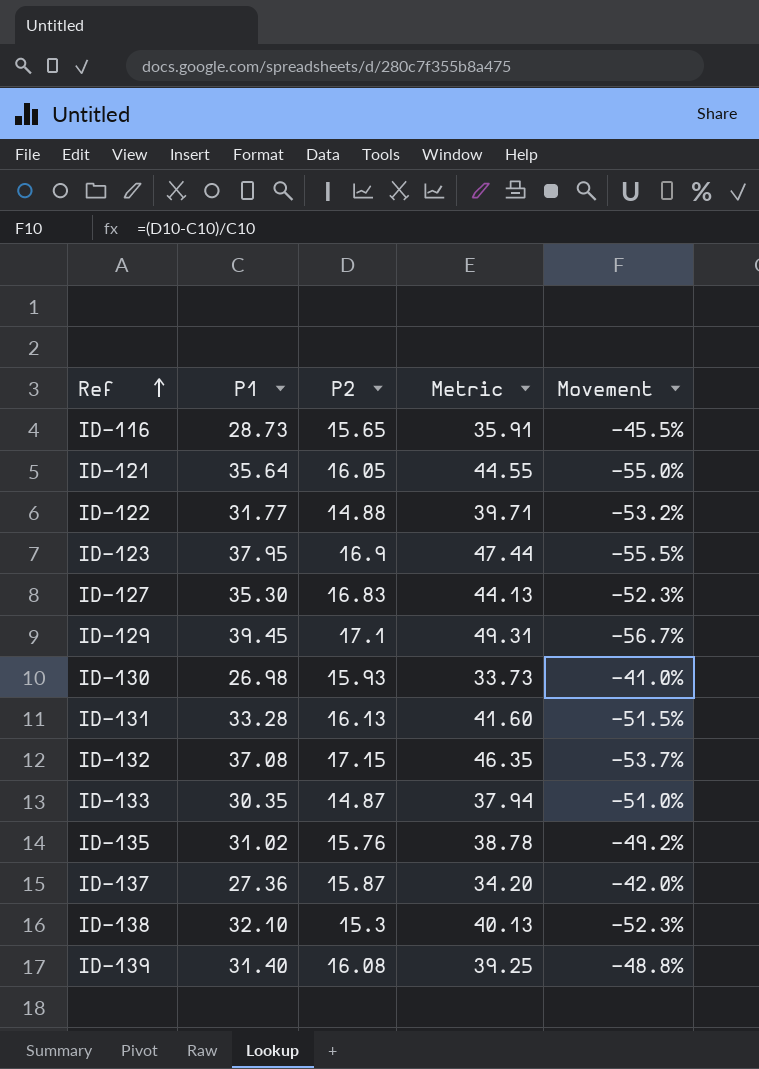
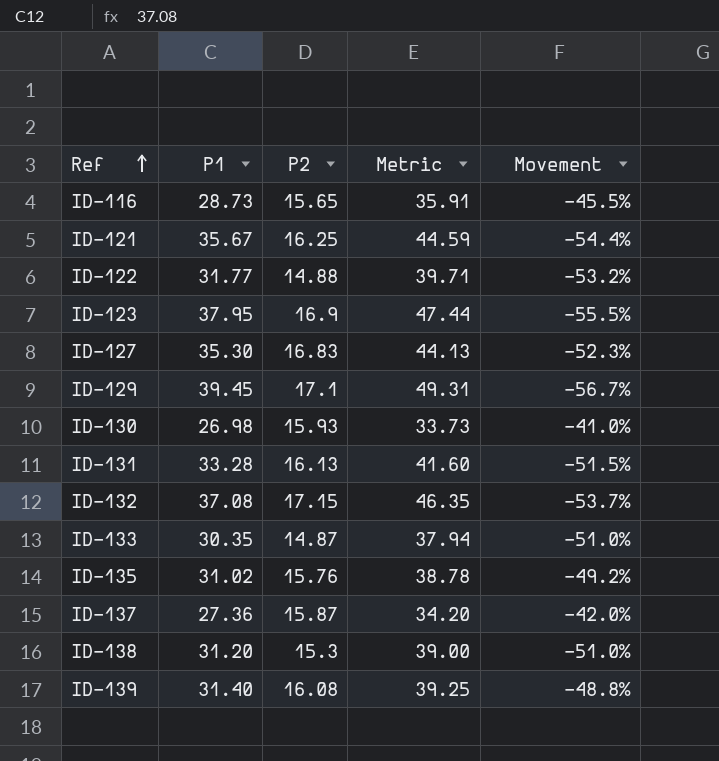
ID-121 | P1: 35.64 -> 35.67
ID-121 | P2: 16.05 -> 16.25
ID-121 | Metric: 44.55 -> 44.59
ID-121 | Movement: -55.0% -> -54.4%
ID-138 | P1: 32.10 -> 31.20
ID-138 | Metric: 40.13 -> 39.00
ID-138 | Movement: -52.3% -> -51.0%

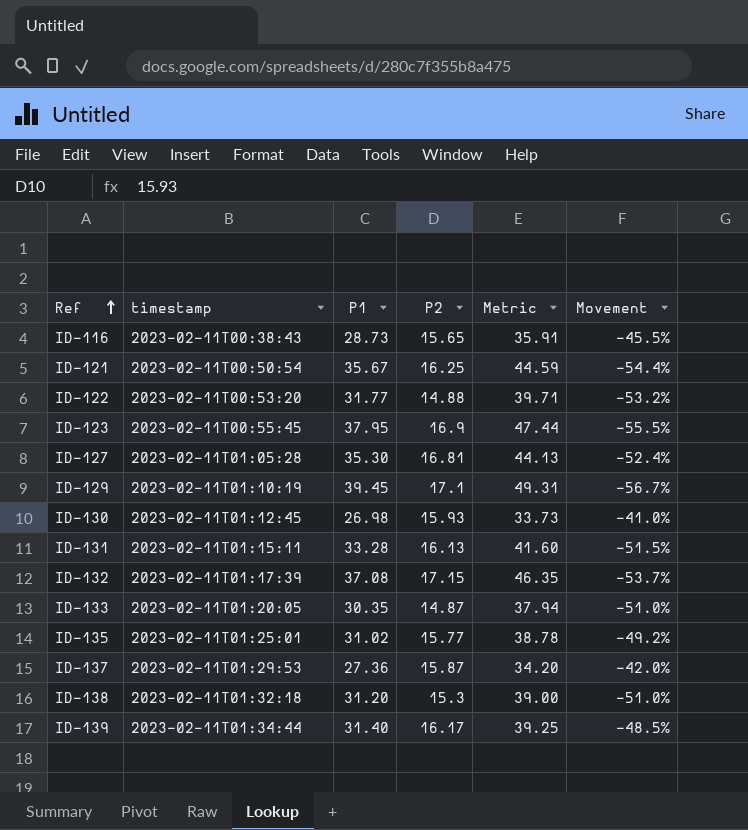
column timestamp | position: none -> 2
ID-127 | P2: 16.83 -> 16.81
ID-127 | Movement: -52.3% -> -52.4%
ID-135 | P2: 15.76 -> 15.77
ID-139 | P2: 16.08 -> 16.17
ID-139 | Movement: -48.8% -> -48.5%

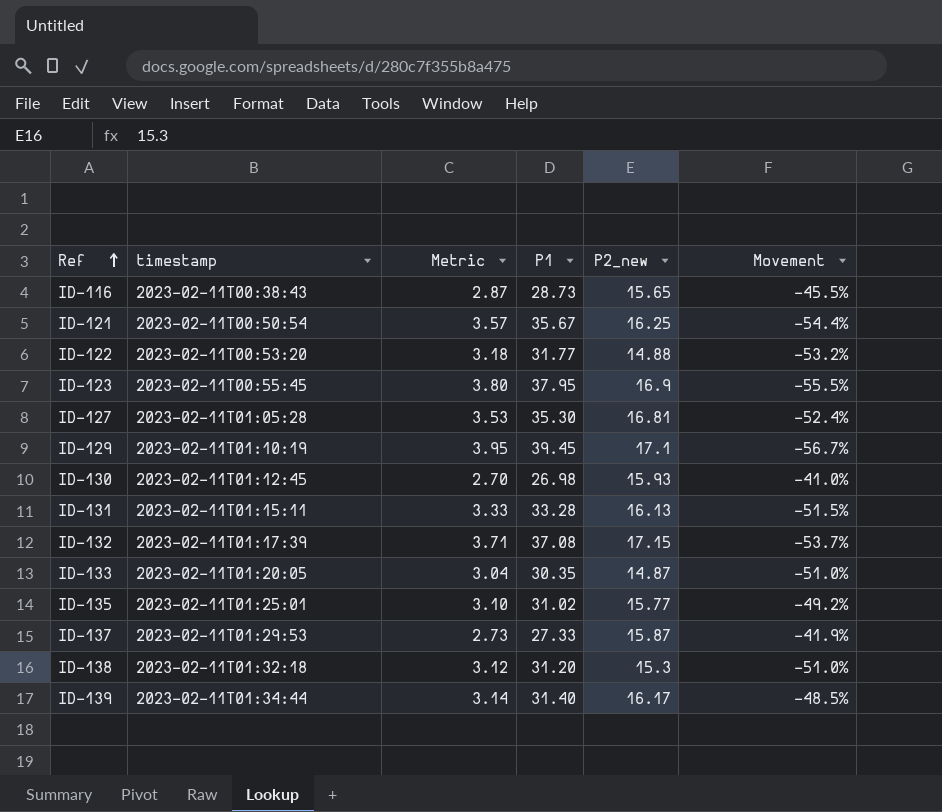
column Metric | formula: [P1] * 1.25 -> [P1] * 0.1
column Metric | position: 5 -> 3
column name: P2 -> P2_new
ID-137 | P1: 27.36 -> 27.33
ID-137 | Movement: -42.0% -> -41.9%

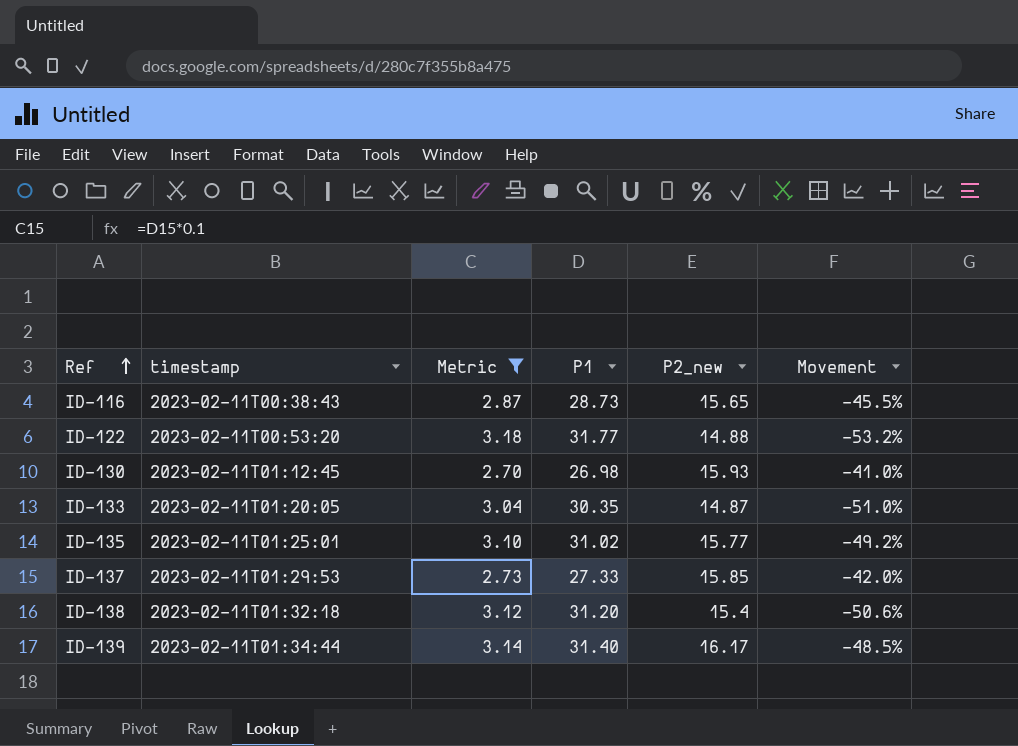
filter: none -> Metric <= 3.18
ID-137 | P2_new: 15.87 -> 15.85
ID-137 | Movement: -41.9% -> -42.0%
ID-138 | P2_new: 15.3 -> 15.4
ID-138 | Movement: -51.0% -> -50.6%

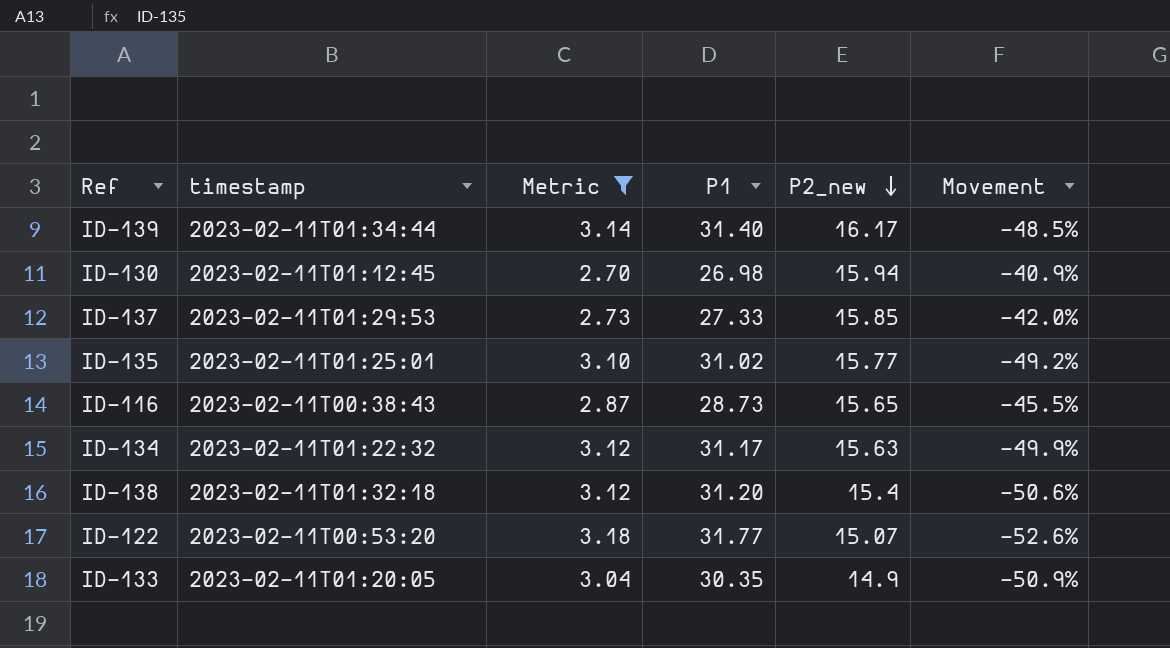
row order: Ref ascending -> P2_new descending
ID-130 | P2_new: 15.93 -> 15.94
ID-130 | Movement: -41.0% -> -40.9%
row ID-134: none -> 2023-02-11T01:22:32 | 3.12 | 31.17 | 15.63 | -49.9%
ID-122 | P2_new: 14.88 -> 15.07
ID-122 | Movement: -53.2% -> -52.6%
ID-133 | P2_new: 14.87 -> 14.9
ID-133 | Movement: -51.0% -> -50.9%

